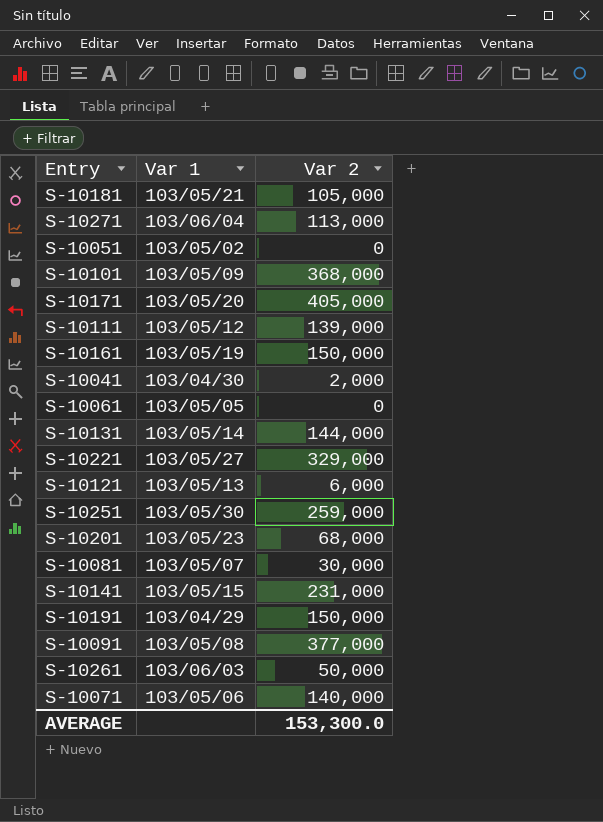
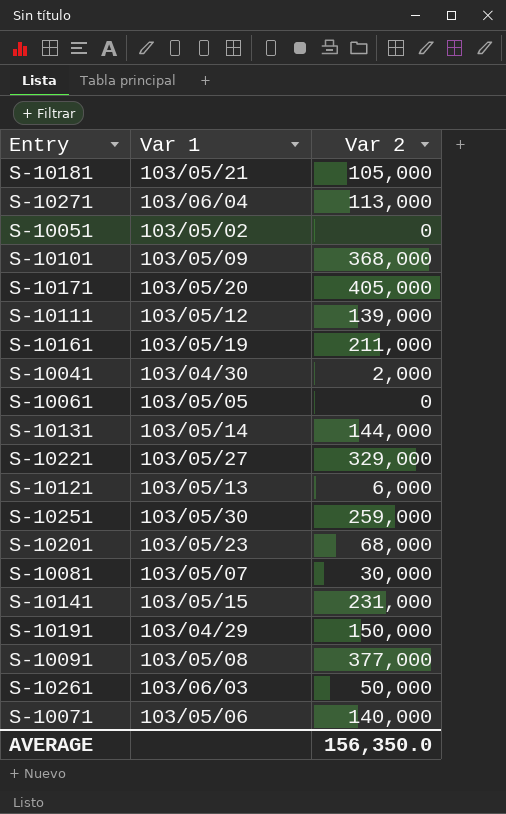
S-10161 | Var 2: 150,000 -> 211,000
AVERAGE | Var 2: 153,300.0 -> 156,350.0

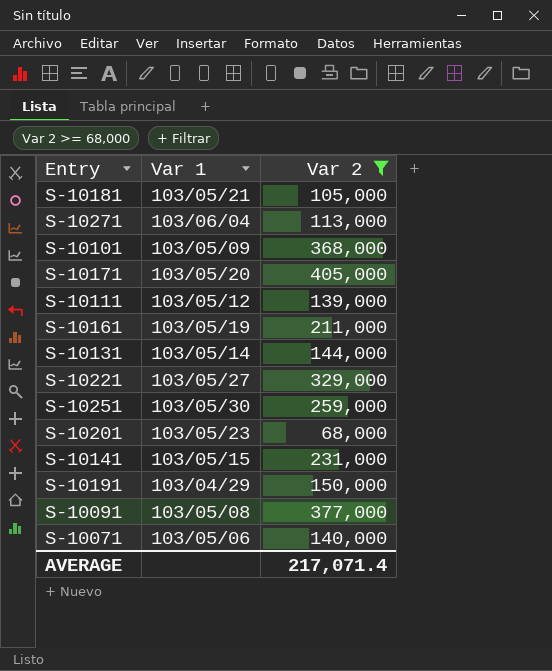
filter: none -> Var 2 >= 68,000
AVERAGE | Var 2: 156,350.0 -> 217,071.4

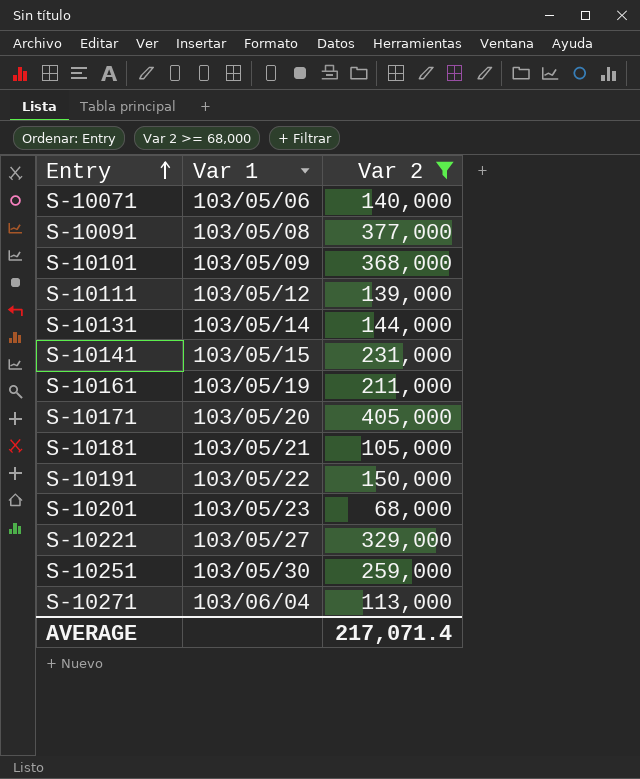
row order: none -> Entry ascending
S-10191 | Var 1: 103/04/29 -> 103/05/22

